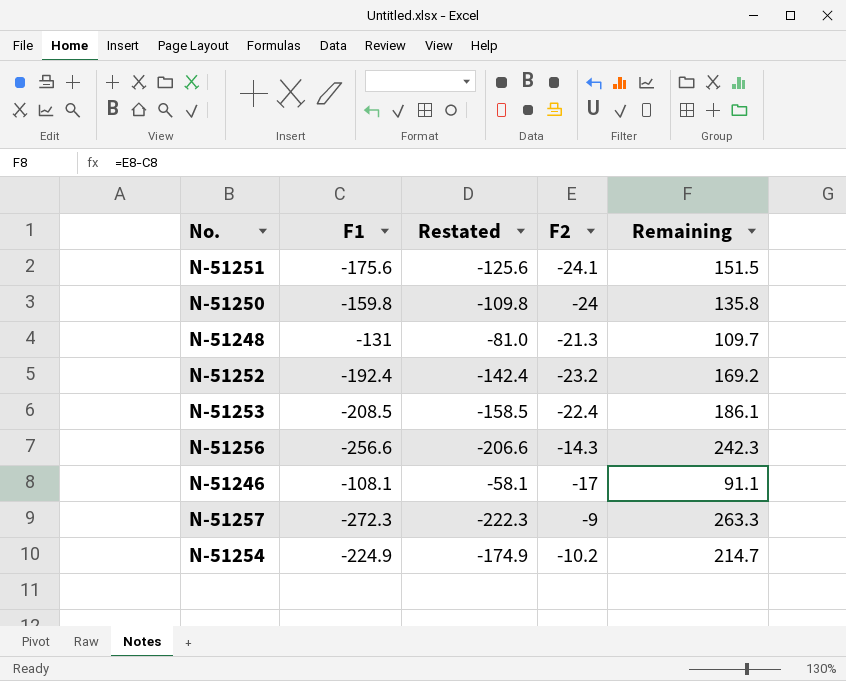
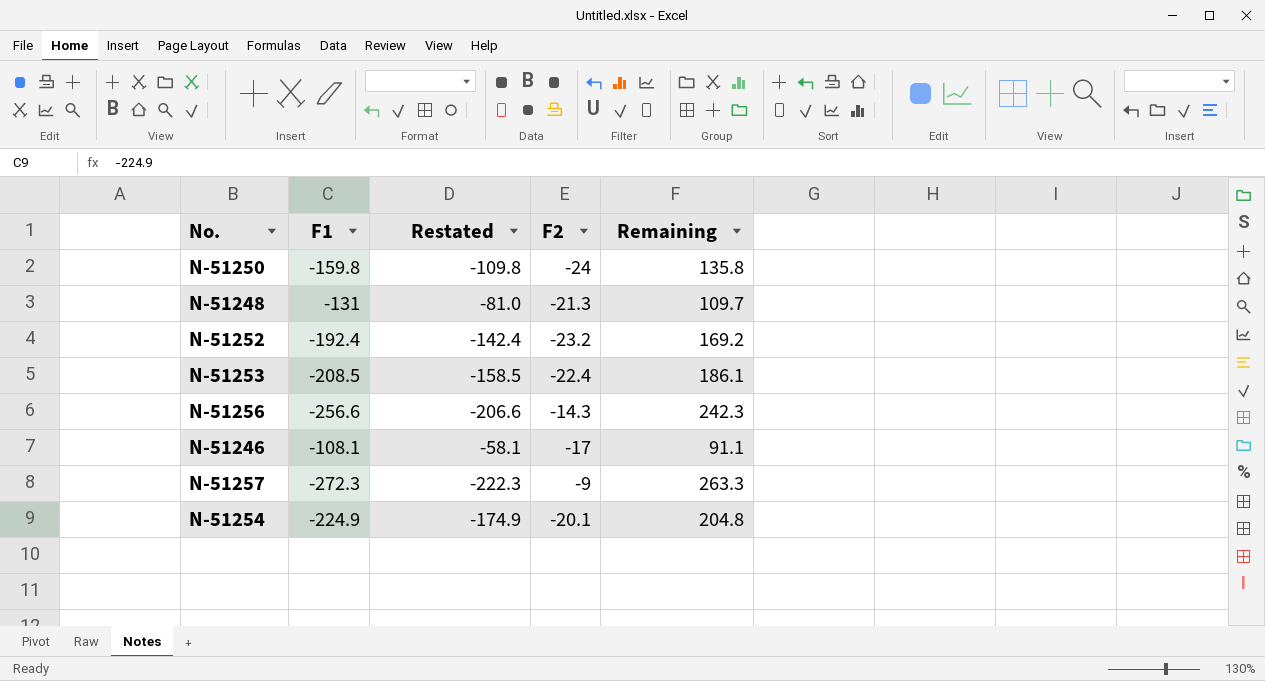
row N-51251: -175.6 | -125.6 | -24.1 | 151.5 -> none
N-51254 | F2: -10.2 -> -20.1
N-51254 | Remaining: 214.7 -> 204.8

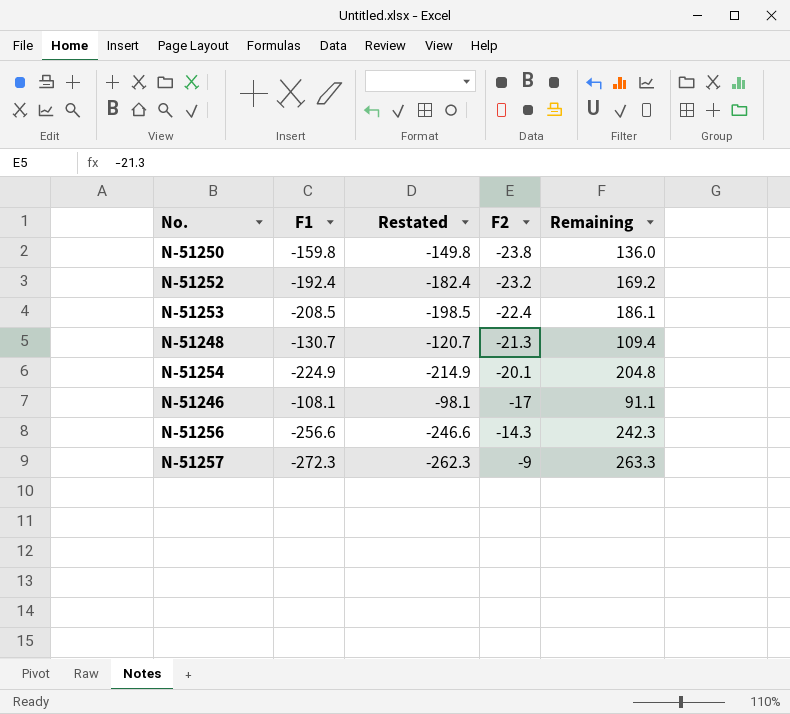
row order: none -> F2 ascending
column Restated | formula: [F1] + 50 -> [F1] + 10
N-51250 | F2: -24 -> -23.8
N-51250 | Remaining: 135.8 -> 136.0
N-51248 | F1: -131 -> -130.7
N-51248 | Remaining: 109.7 -> 109.4

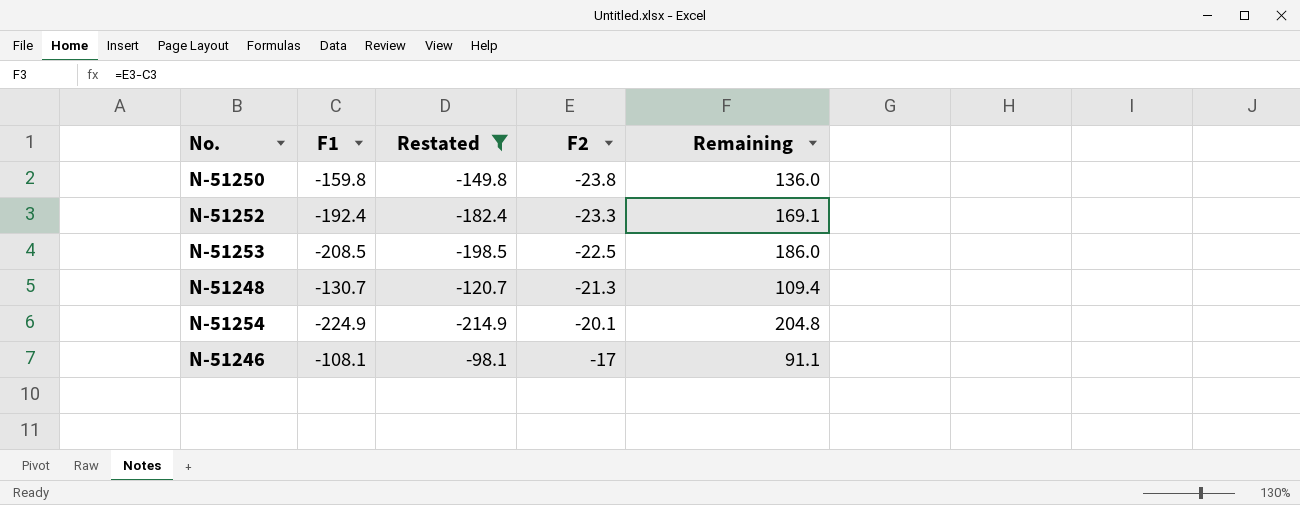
filter: none -> Restated >= -214.9
N-51252 | F2: -23.2 -> -23.3
N-51252 | Remaining: 169.2 -> 169.1
N-51253 | F2: -22.4 -> -22.5
N-51253 | Remaining: 186.1 -> 186.0

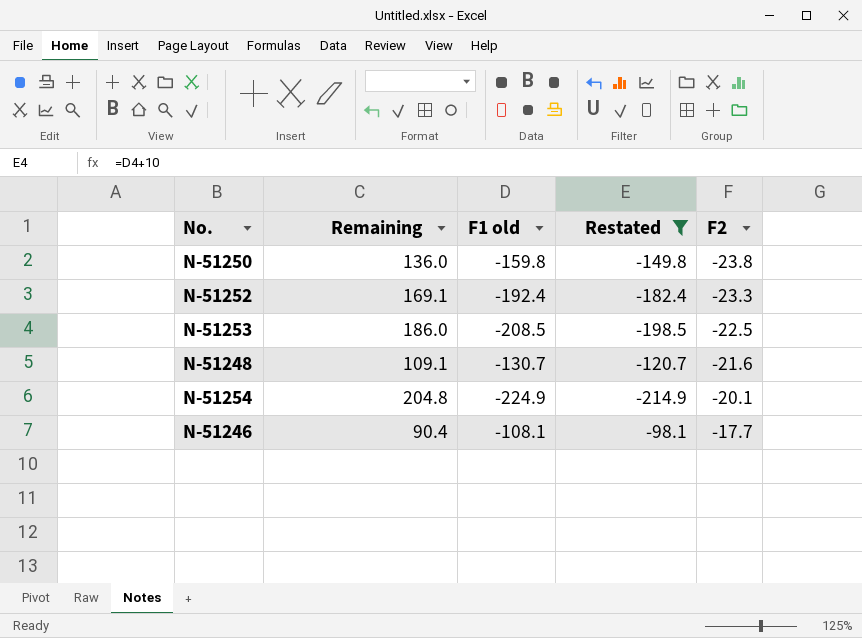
column Remaining | position: 5 -> 2
column name: F1 -> F1 old
N-51248 | Remaining: 109.4 -> 109.1
N-51248 | F2: -21.3 -> -21.6
N-51246 | Remaining: 91.1 -> 90.4
N-51246 | F2: -17 -> -17.7

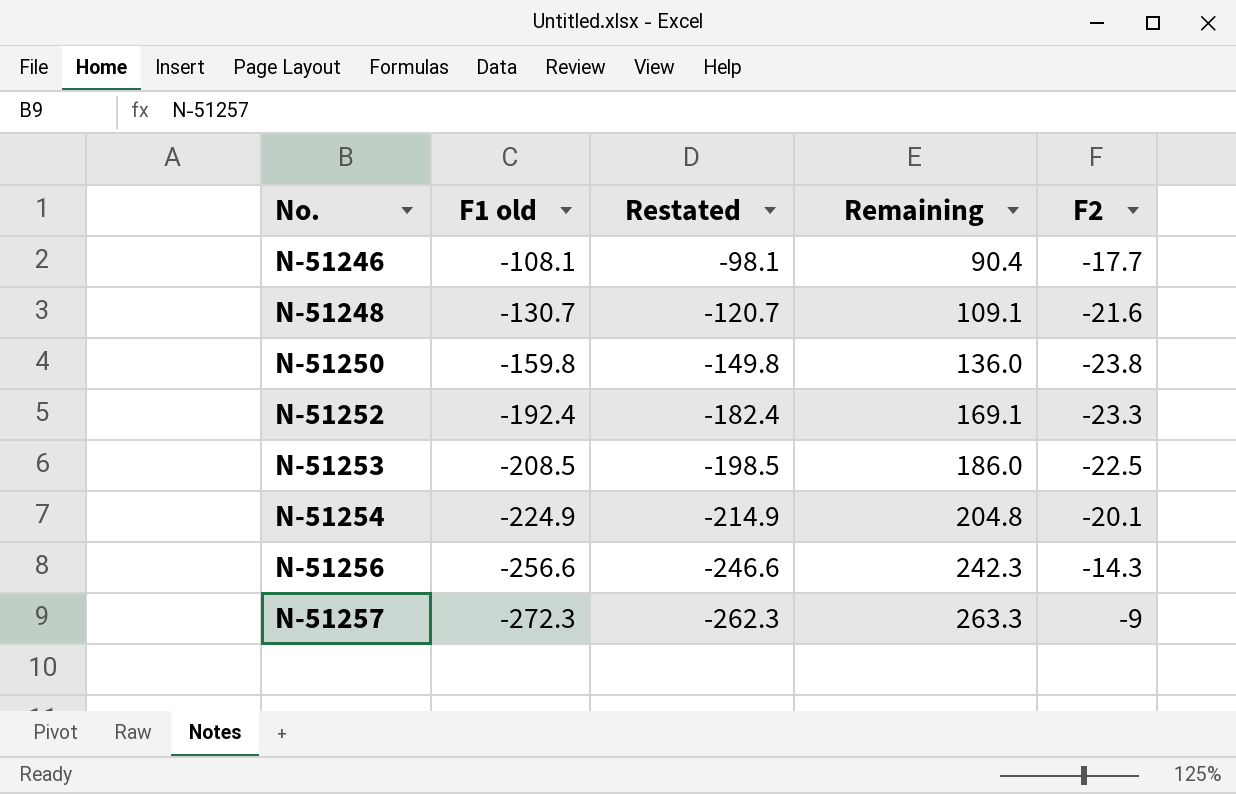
filter: Restated >= -214.9 -> none
row order: F2 ascending -> No. ascending
column Remaining | position: 2 -> 4

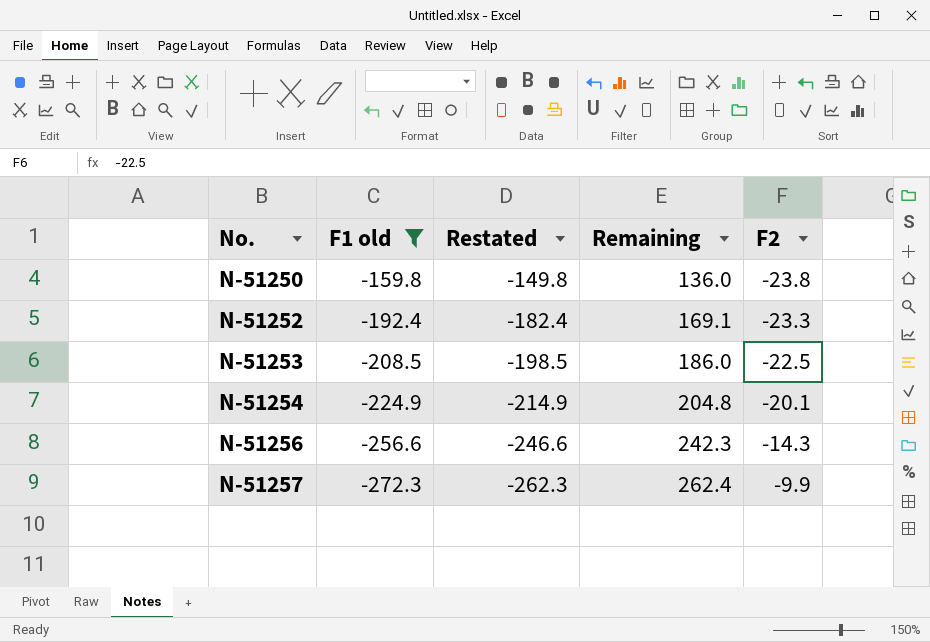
filter: none -> F1 old <= -159.8
N-51257 | Remaining: 263.3 -> 262.4
N-51257 | F2: -9 -> -9.9

